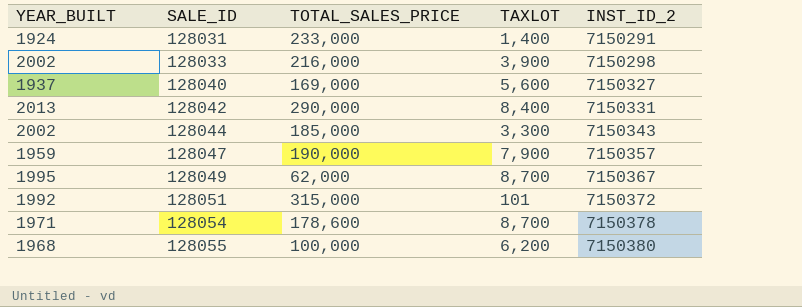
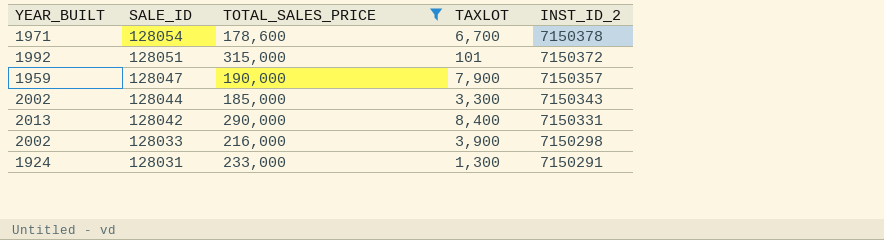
filter: none -> TOTAL_SALES_PRICE >= 178,600
row order: SALE_ID ascending -> SALE_ID descending
128054 | TAXLOT: 8,700 -> 6,700
128031 | TAXLOT: 1,400 -> 1,300

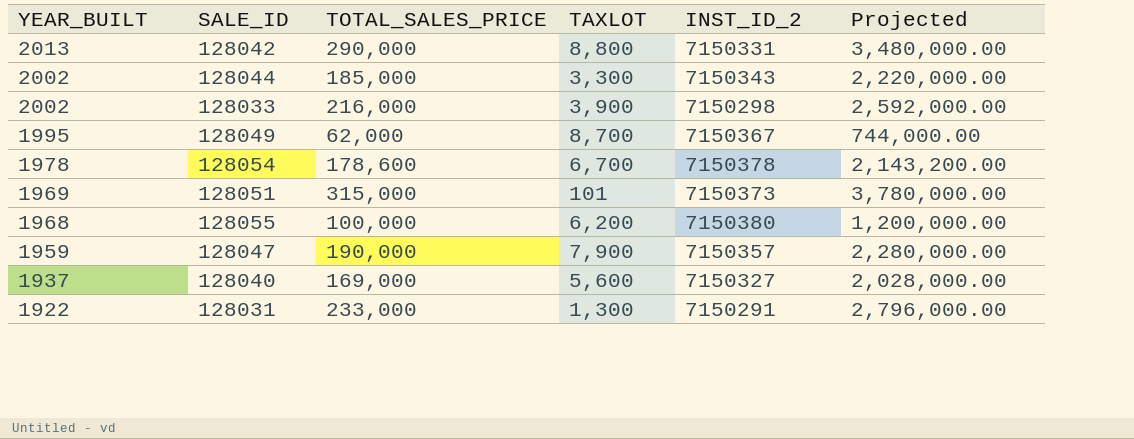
filter: TOTAL_SALES_PRICE >= 178,600 -> none
row order: SALE_ID descending -> YEAR_BUILT descending
column Projected | formula: none -> [TOTAL_SALES_PRICE] * 12
128042 | TAXLOT: 8,400 -> 8,800
128054 | YEAR_BUILT: 1971 -> 1978
128051 | YEAR_BUILT: 1992 -> 1969
128051 | INST_ID_2: 7150372 -> 7150373
128031 | YEAR_BUILT: 1924 -> 1922

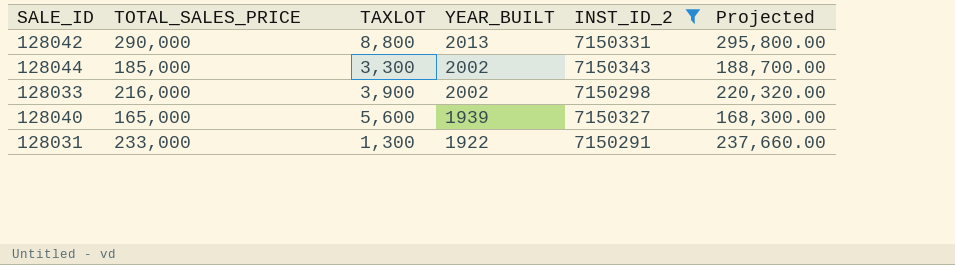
filter: none -> INST_ID_2 <= 7150343
column YEAR_BUILT | position: 1 -> 4
column Projected | formula: [TOTAL_SALES_PRICE] * 12 -> [TOTAL_SALES_PRICE] * 1.02
128040 | TOTAL_SALES_PRICE: 169,000 -> 165,000
128040 | YEAR_BUILT: 1937 -> 1939

